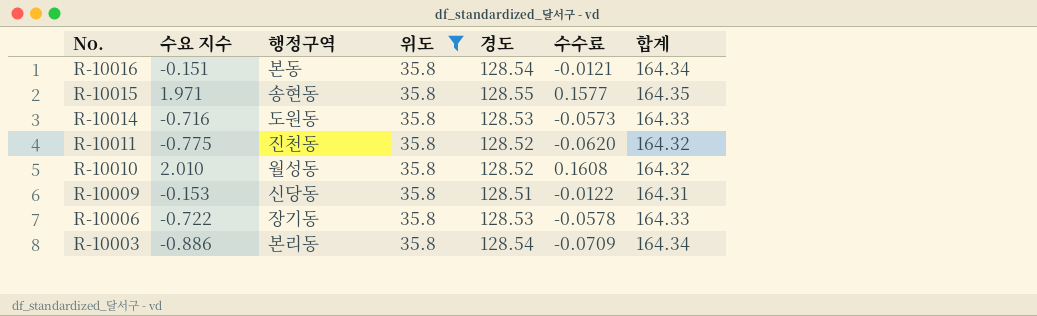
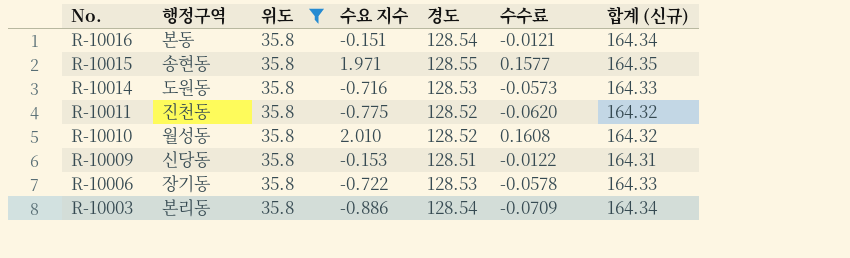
column 수요 지수 | position: 2 -> 4
column name: 합계 -> 합계 (신규)

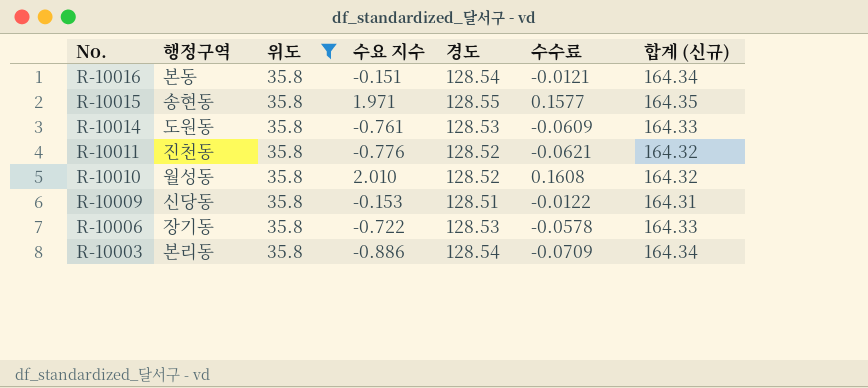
R-10014 | 수요 지수: -0.716 -> -0.761
R-10014 | 수수료: -0.0573 -> -0.0609
R-10011 | 수요 지수: -0.775 -> -0.776
R-10011 | 수수료: -0.0620 -> -0.0621

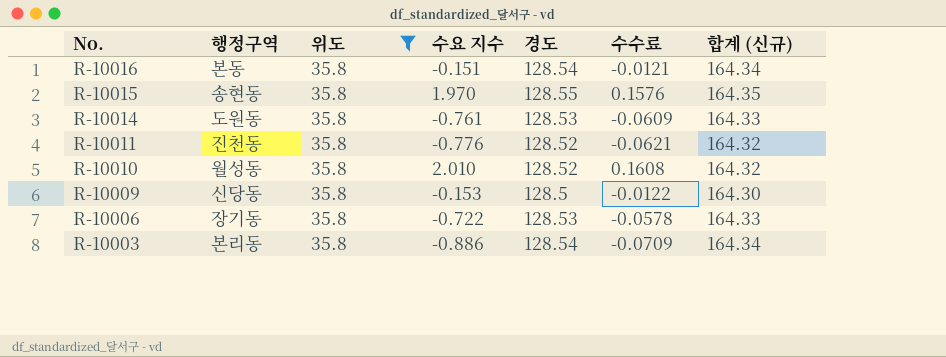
R-10015 | 수요 지수: 1.971 -> 1.970
R-10015 | 수수료: 0.1577 -> 0.1576
R-10009 | 경도: 128.51 -> 128.5
R-10009 | 합계 (신규): 164.31 -> 164.30

